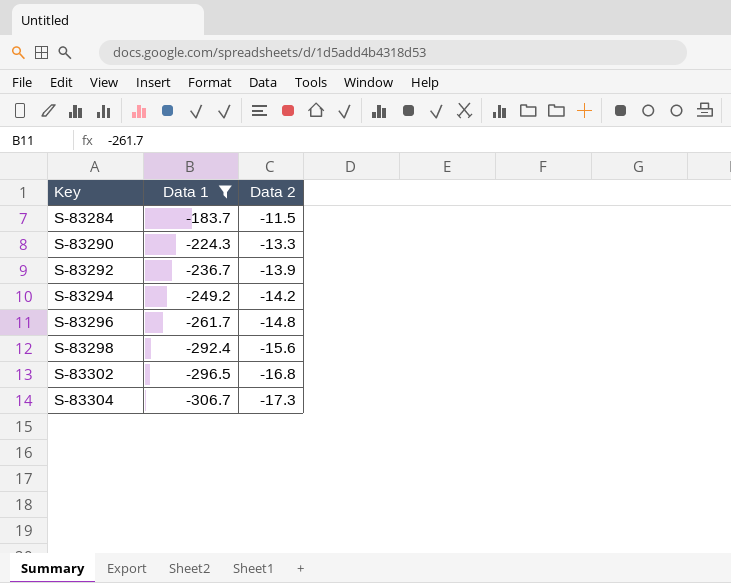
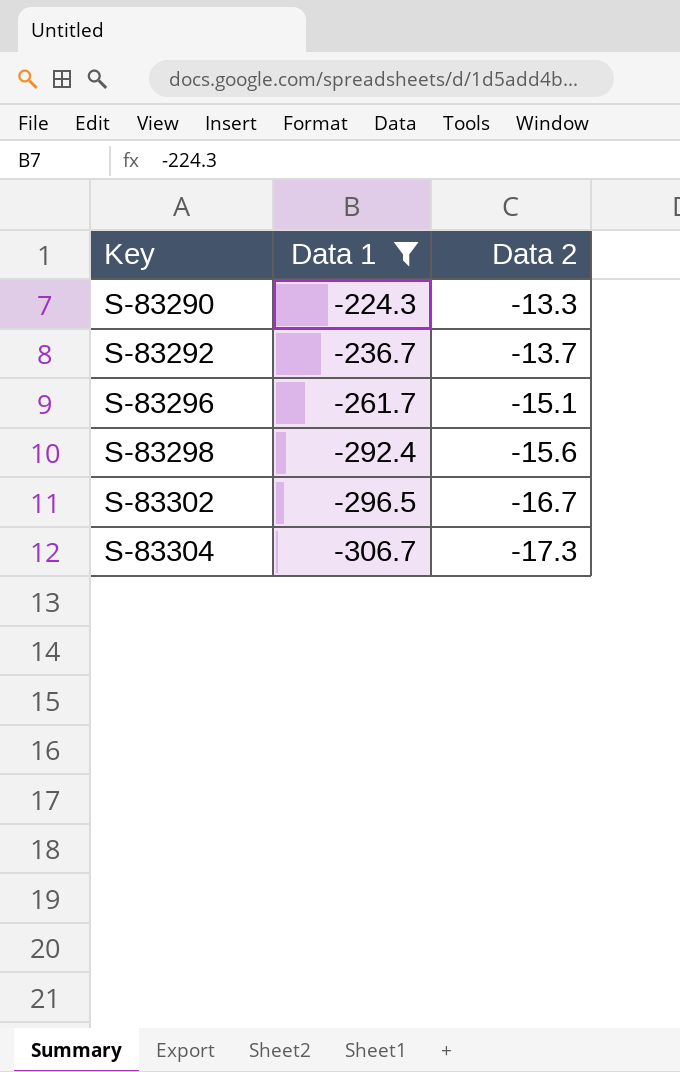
row S-83284: -183.7 | -11.5 -> none
row S-83294: -249.2 | -14.2 -> none
S-83292 | Data 2: -13.9 -> -13.7
S-83296 | Data 2: -14.8 -> -15.1
S-83302 | Data 2: -16.8 -> -16.7

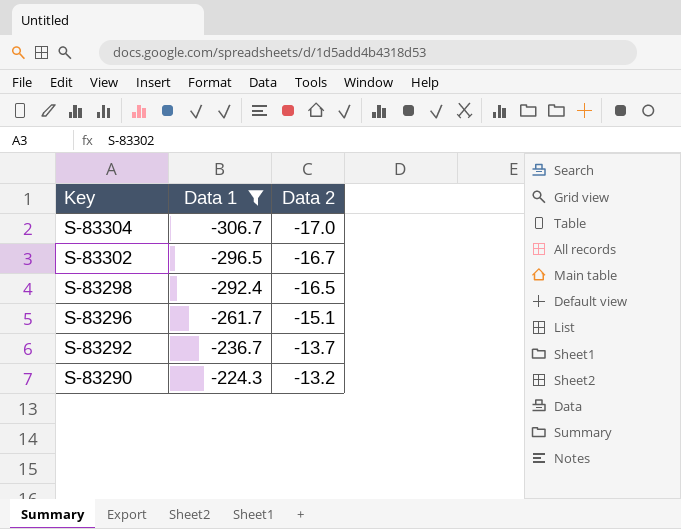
row order: Key ascending -> Key descending
S-83304 | Data 2: -17.3 -> -17.0
S-83298 | Data 2: -15.6 -> -16.5
S-83290 | Data 2: -13.3 -> -13.2

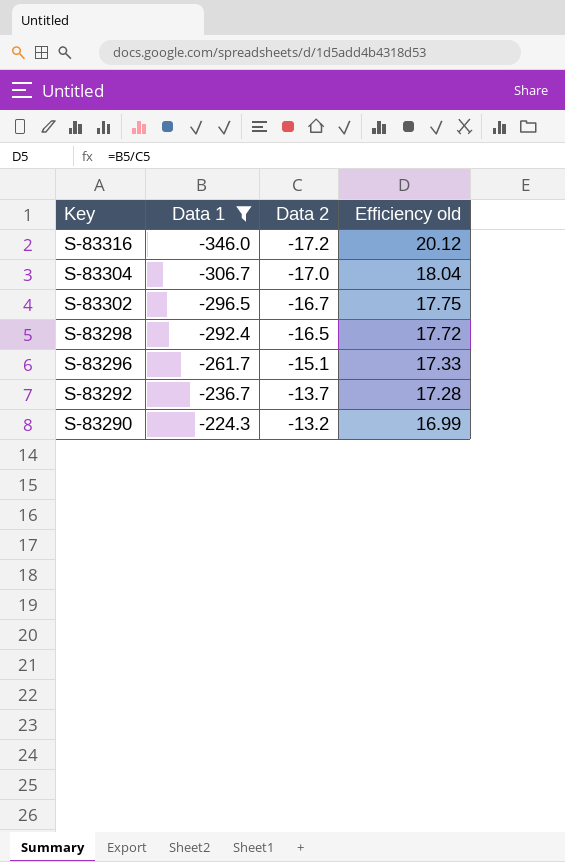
column Efficiency old | formula: none -> [Data 1] / [Data 2]
row S-83316: none -> -346.0 | -17.2 | 20.12

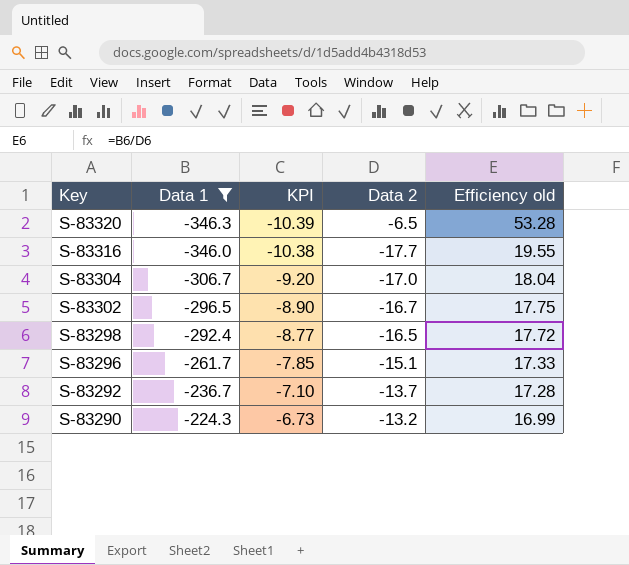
column KPI | formula: none -> [Data 1] * 0.03
row S-83320: none -> -346.3 | -10.39 | -6.5 | 53.28
S-83316 | Data 2: -17.2 -> -17.7
S-83316 | Efficiency old: 20.12 -> 19.55

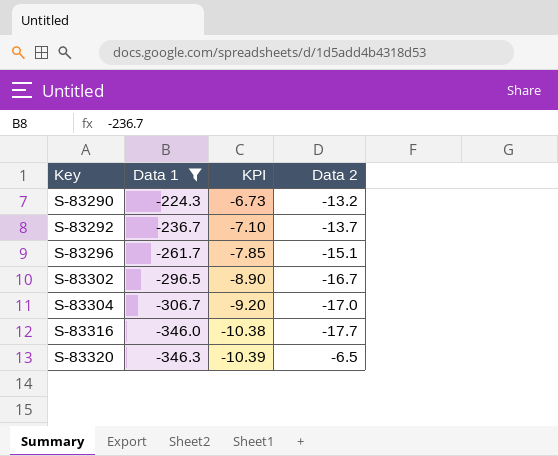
row order: Key descending -> Key ascending
column Efficiency old | formula: [Data 1] / [Data 2] -> none
row S-83298: -292.4 | -8.77 | -16.5 | 17.72 -> none

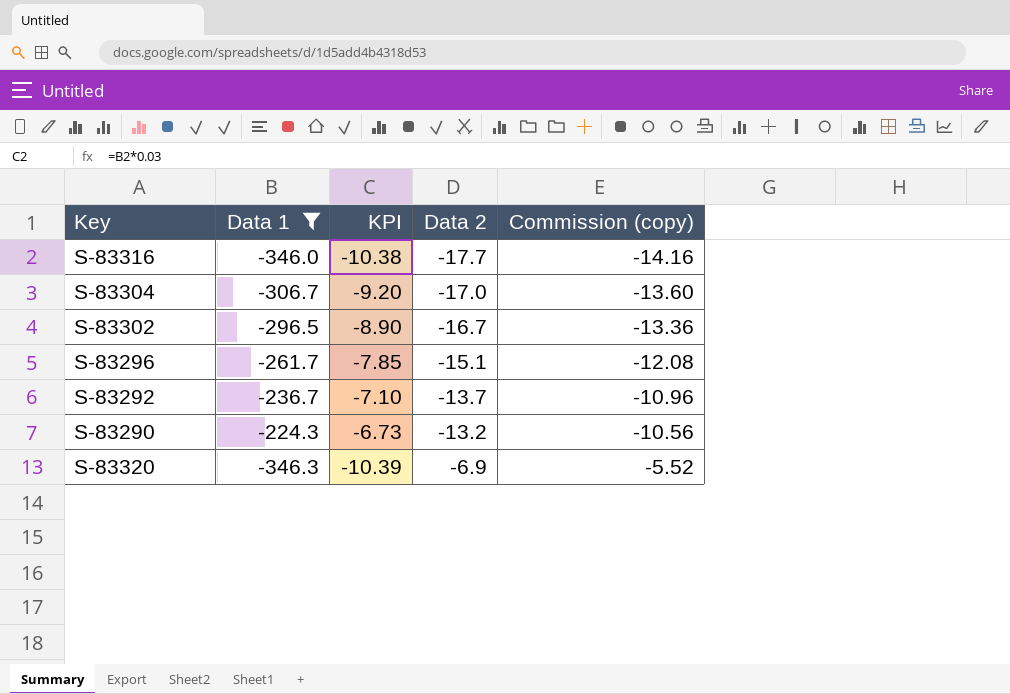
row order: Key ascending -> Data 2 ascending
column Commission (copy) | formula: none -> [Data 2] * 0.8
S-83320 | Data 2: -6.5 -> -6.9

